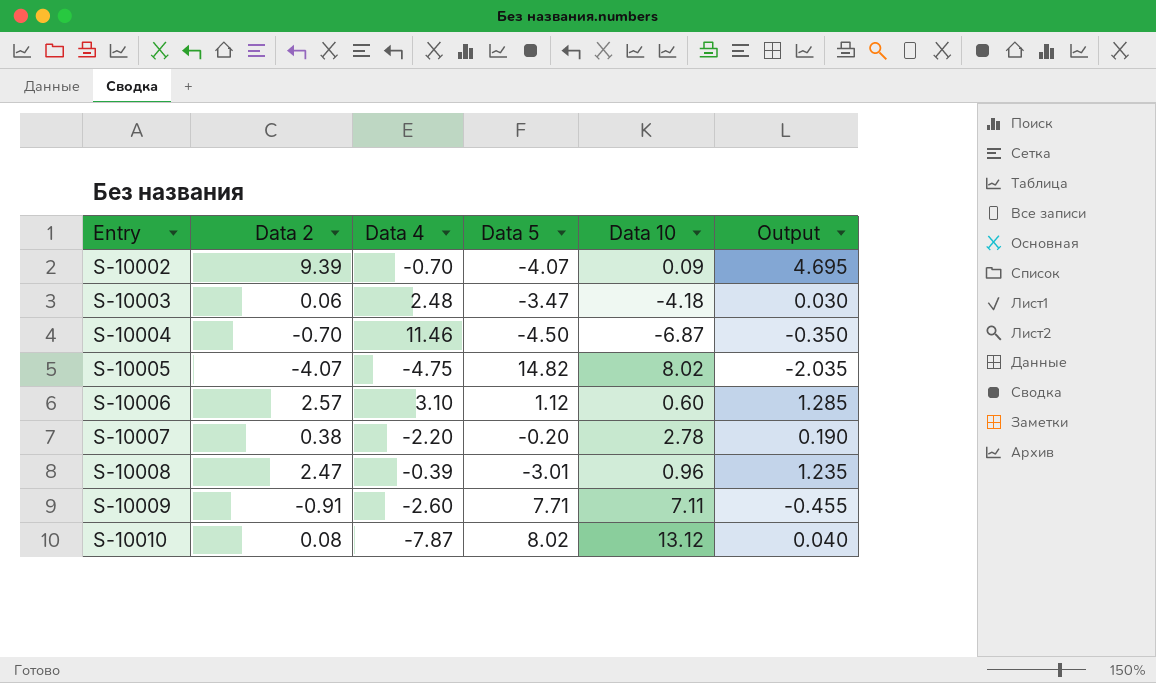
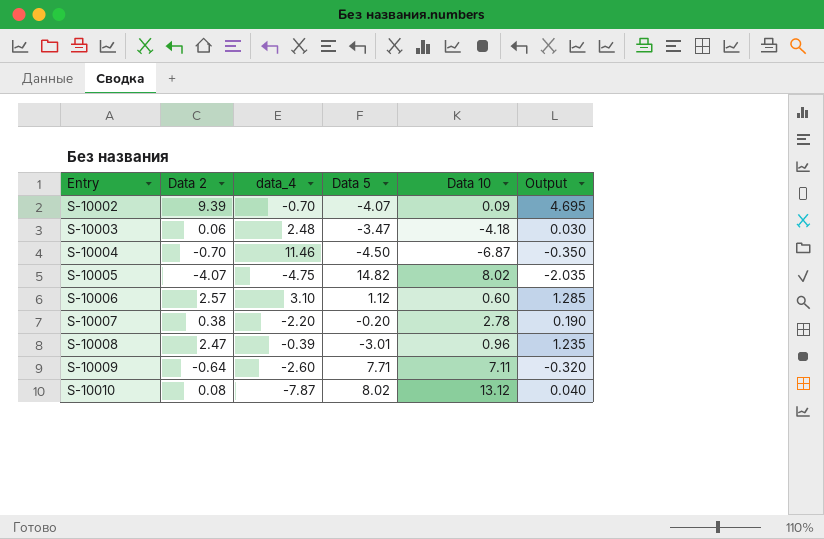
column name: Data 4 -> data_4
S-10009 | Data 2: -0.91 -> -0.64
S-10009 | Output: -0.455 -> -0.320

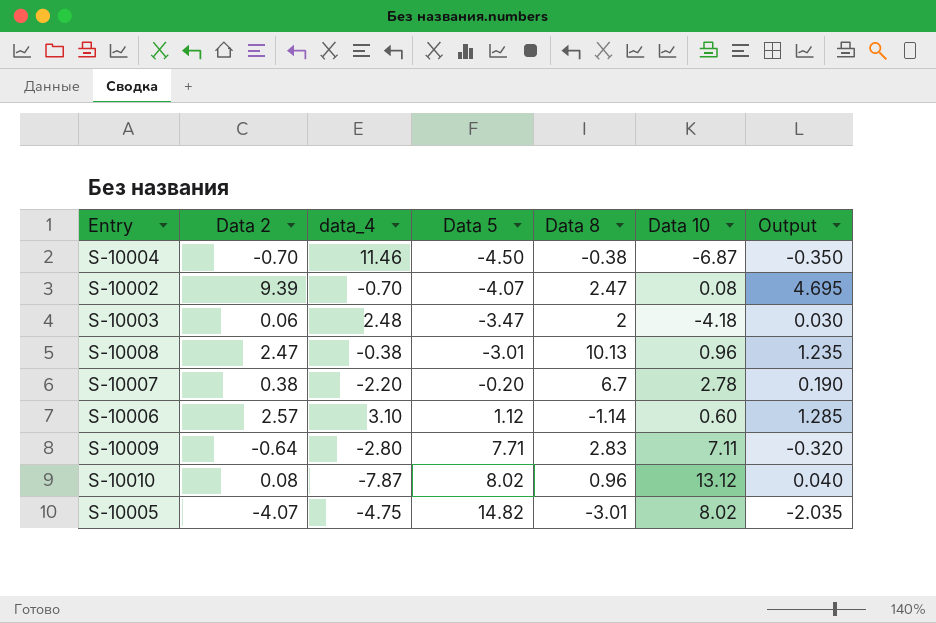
row order: Entry ascending -> Data 5 ascending
column Data 8 | position: none -> 5
S-10002 | Data 10: 0.09 -> 0.08
S-10008 | data_4: -0.39 -> -0.38
S-10009 | data_4: -2.60 -> -2.80

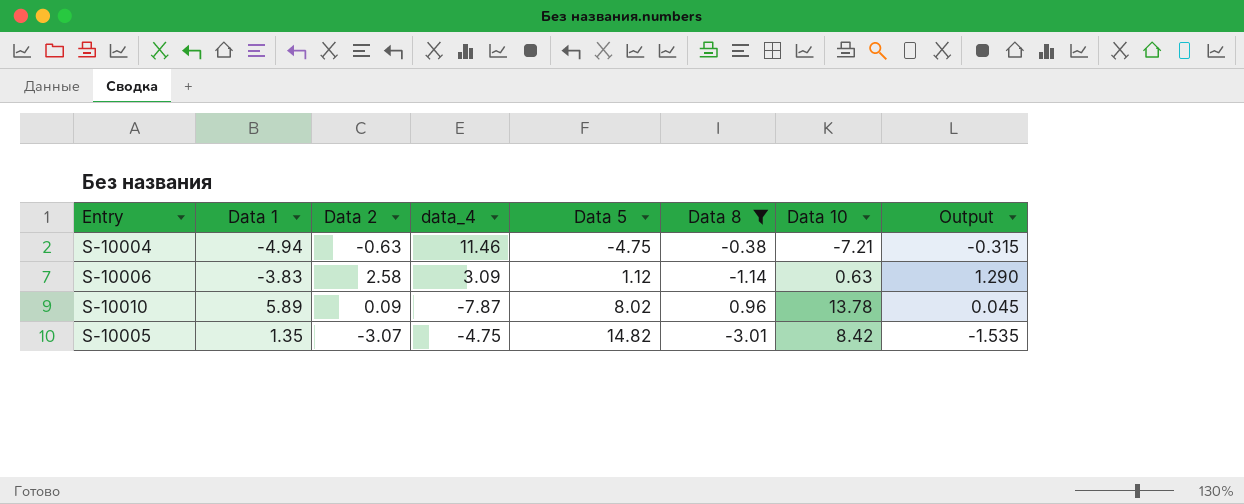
filter: none -> Data 8 <= 0.96
column Data 1 | position: none -> 2
S-10004 | Data 2: -0.70 -> -0.63
S-10004 | Data 5: -4.50 -> -4.75
S-10004 | Data 10: -6.87 -> -7.21
S-10004 | Output: -0.350 -> -0.315
S-10006 | Data 2: 2.57 -> 2.58
S-10006 | data_4: 3.10 -> 3.09
S-10006 | Data 10: 0.60 -> 0.63
S-10006 | Output: 1.285 -> 1.290
S-10010 | Data 2: 0.08 -> 0.09
S-10010 | Data 10: 13.12 -> 13.78
S-10010 | Output: 0.040 -> 0.045
S-10005 | Data 2: -4.07 -> -3.07
S-10005 | Data 10: 8.02 -> 8.42
S-10005 | Output: -2.035 -> -1.535

